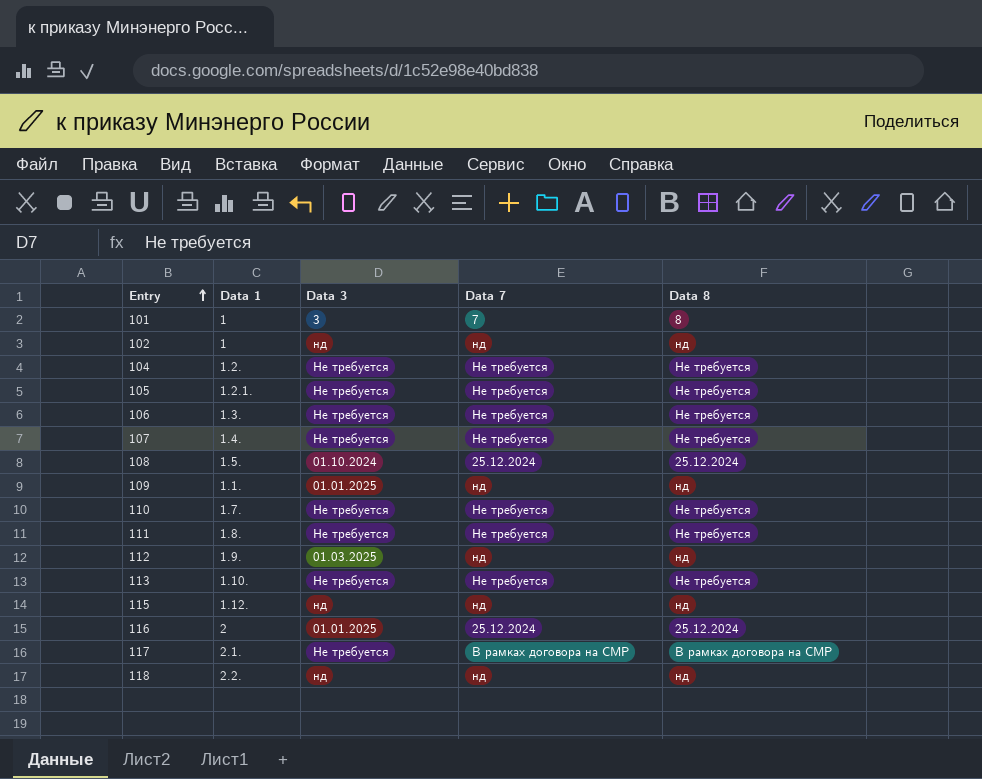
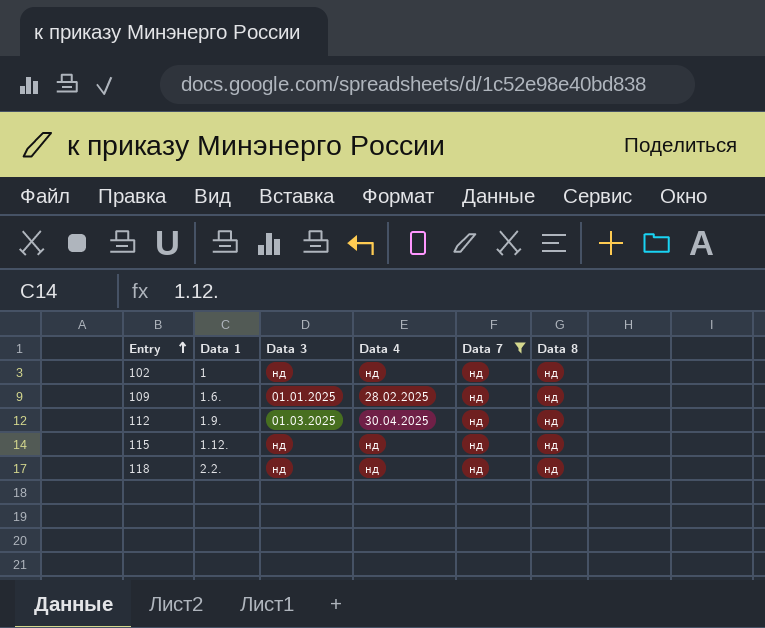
filter: none -> Data 7 = нд
column Data 4 | position: none -> 4
109 | Data 1: 1.1. -> 1.6.

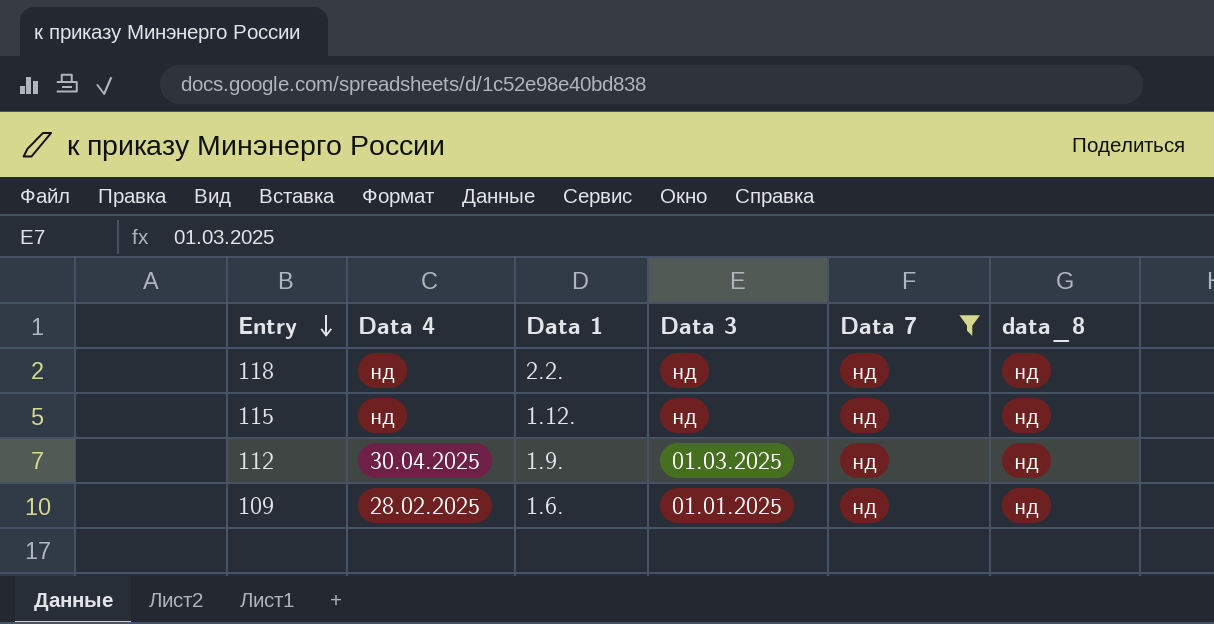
row order: Entry ascending -> Entry descending
column Data 4 | position: 4 -> 2
column name: Data 8 -> data_8
row 102: 1 | нд | нд | нд | нд -> none

